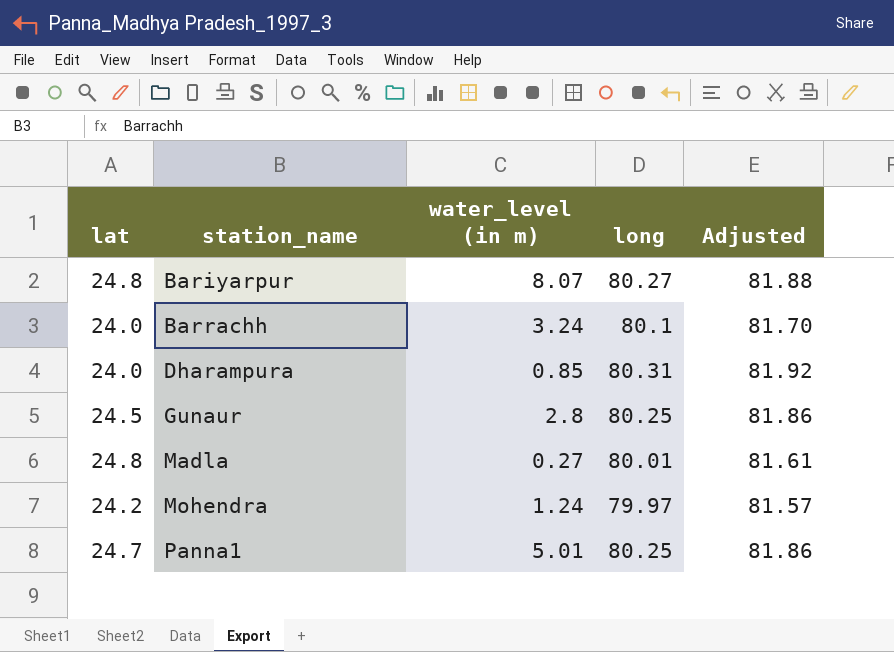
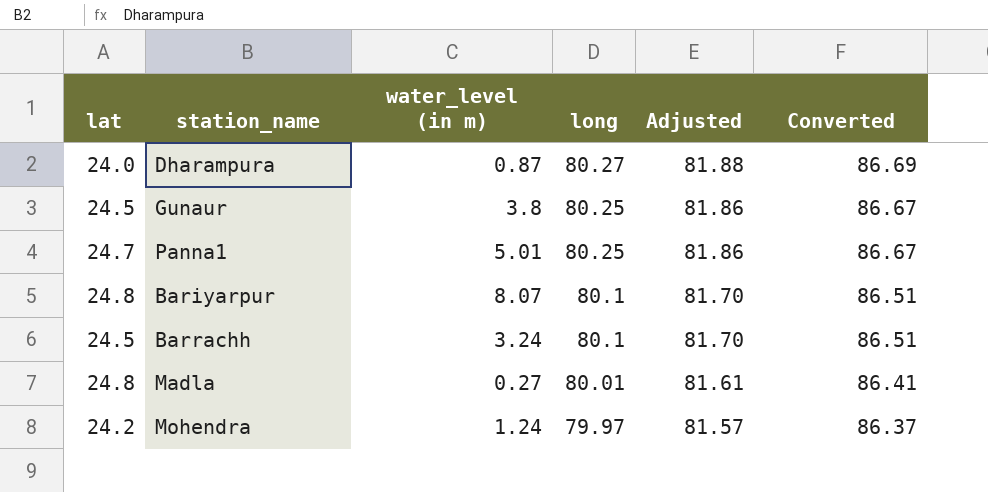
row order: station_name ascending -> long descending
column Converted | formula: none -> [long] * 1.08
Dharampura | water_level (in m): 0.85 -> 0.87
Dharampura | long: 80.31 -> 80.27
Dharampura | Adjusted: 81.92 -> 81.88
Gunaur | water_level (in m): 2.8 -> 3.8
Bariyarpur | long: 80.27 -> 80.1
Bariyarpur | Adjusted: 81.88 -> 81.70
Barrachh | lat: 24.0 -> 24.5

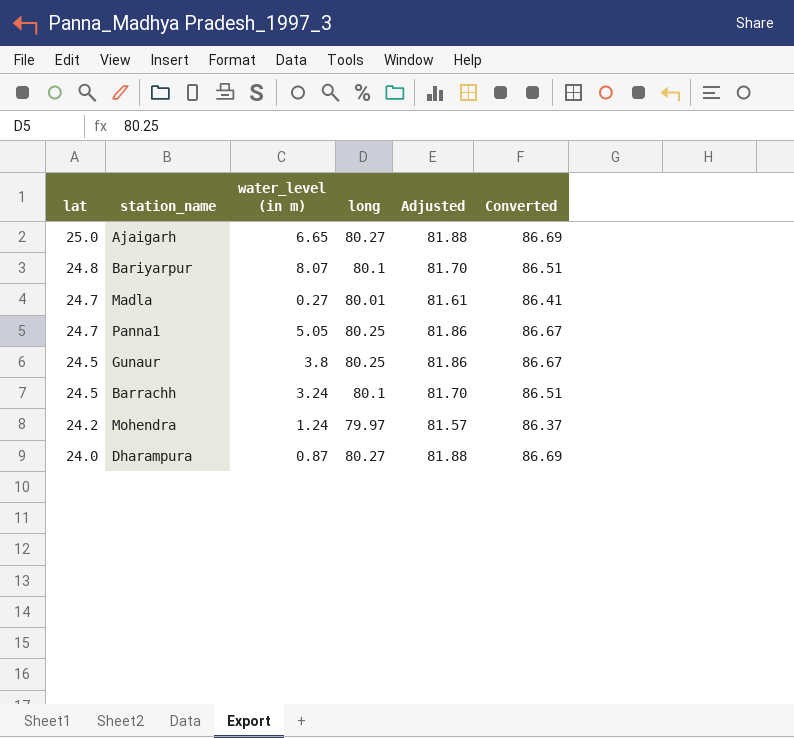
row order: long descending -> lat descending
row Ajaigarh: none -> 25.0 | 6.65 | 80.27 | 81.88 | 86.69
Madla | lat: 24.8 -> 24.7
Panna1 | water_level (in m): 5.01 -> 5.05

